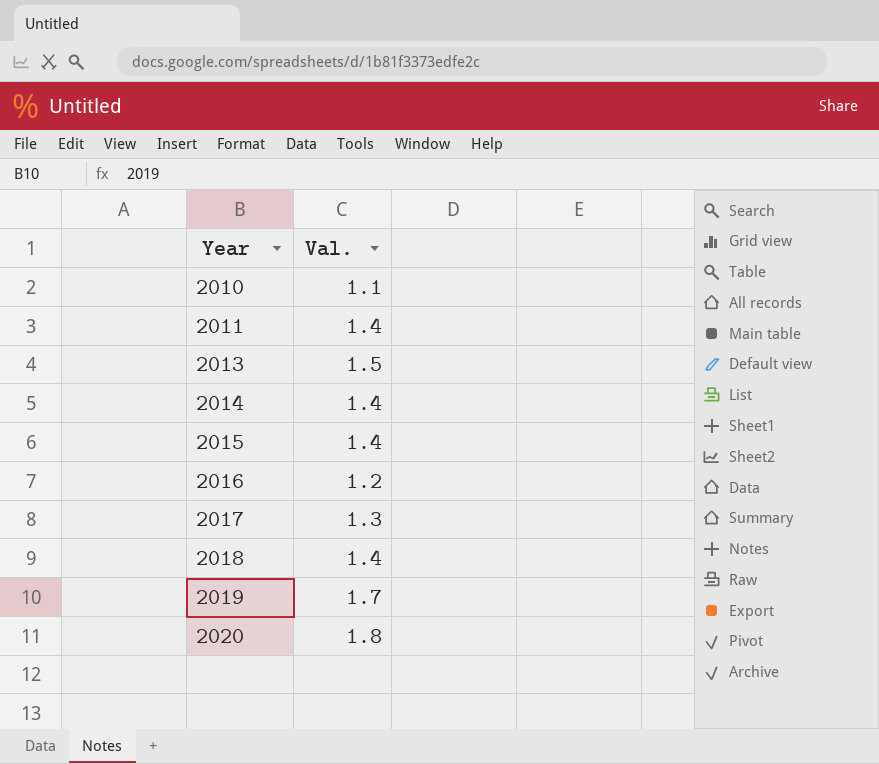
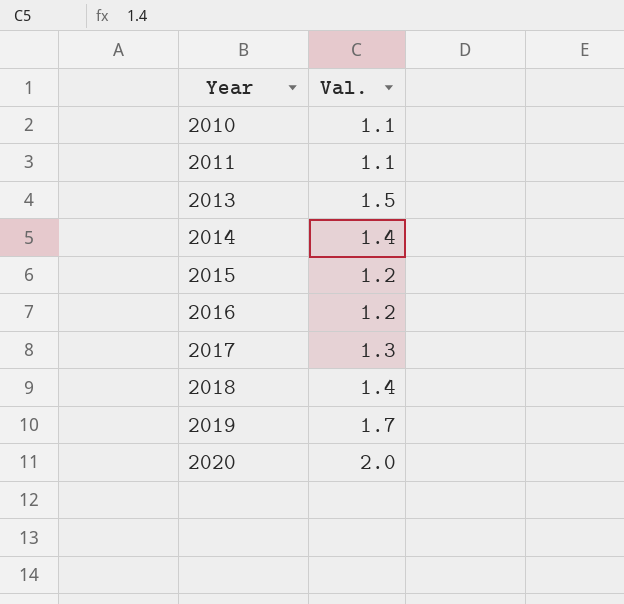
2011 | Val.: 1.4 -> 1.1
2015 | Val.: 1.4 -> 1.2
2020 | Val.: 1.8 -> 2.0

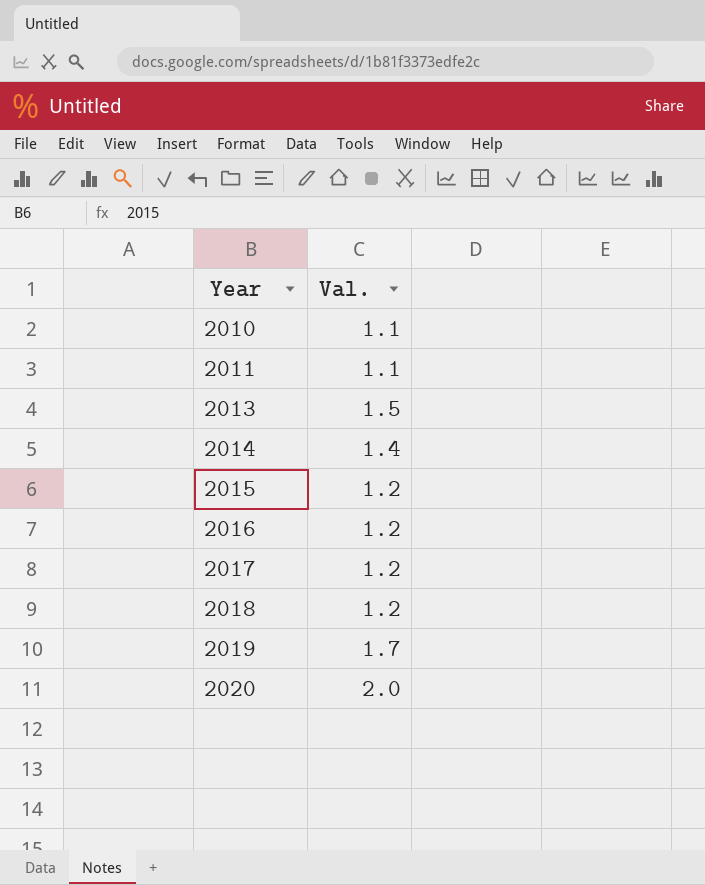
2017 | Val.: 1.3 -> 1.2
2018 | Val.: 1.4 -> 1.2

